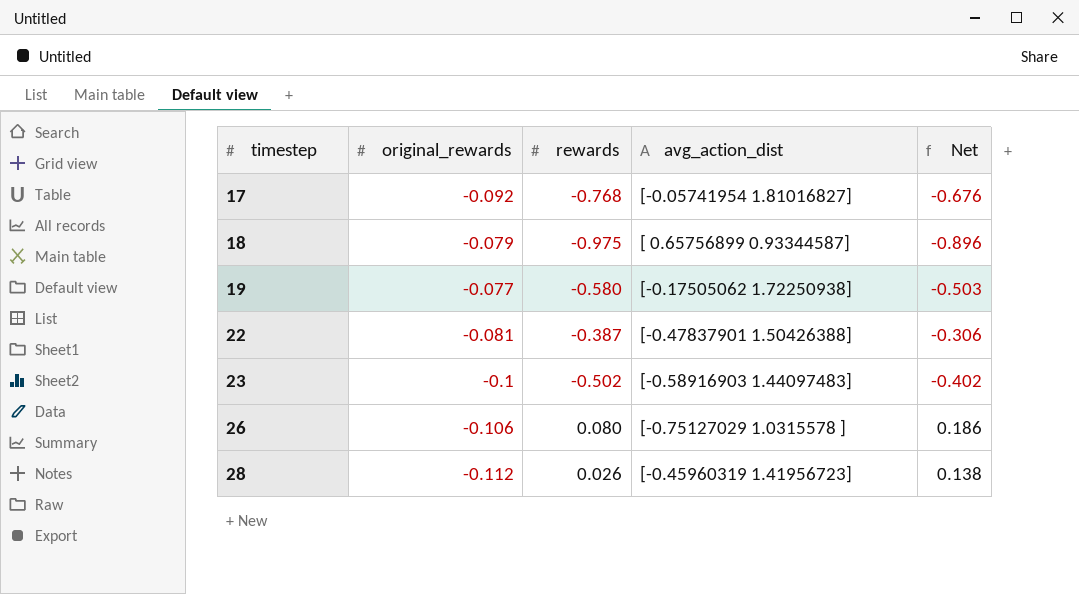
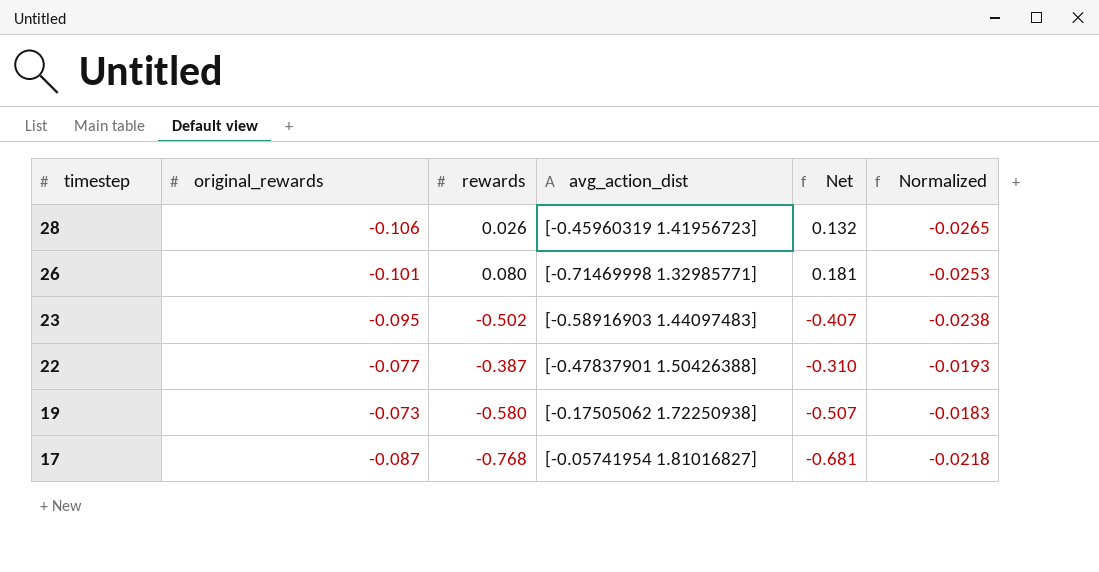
row order: timestep ascending -> timestep descending
column Normalized | formula: none -> [original_rewards] * 0.25
row 18: -0.079 | -0.975 | [ 0.65756899 0.93344587] | -0.896 -> none
28 | original_rewards: -0.112 -> -0.106
28 | Net: 0.138 -> 0.132
26 | original_rewards: -0.106 -> -0.101
26 | avg_action_dist: [-0.75127029 1.0315578 ] -> [-0.71469998 1.32985771]
26 | Net: 0.186 -> 0.181
23 | original_rewards: -0.1 -> -0.095
23 | Net: -0.402 -> -0.407
22 | original_rewards: -0.081 -> -0.077
22 | Net: -0.306 -> -0.310
19 | original_rewards: -0.077 -> -0.073
19 | Net: -0.503 -> -0.507
17 | original_rewards: -0.092 -> -0.087
17 | Net: -0.676 -> -0.681

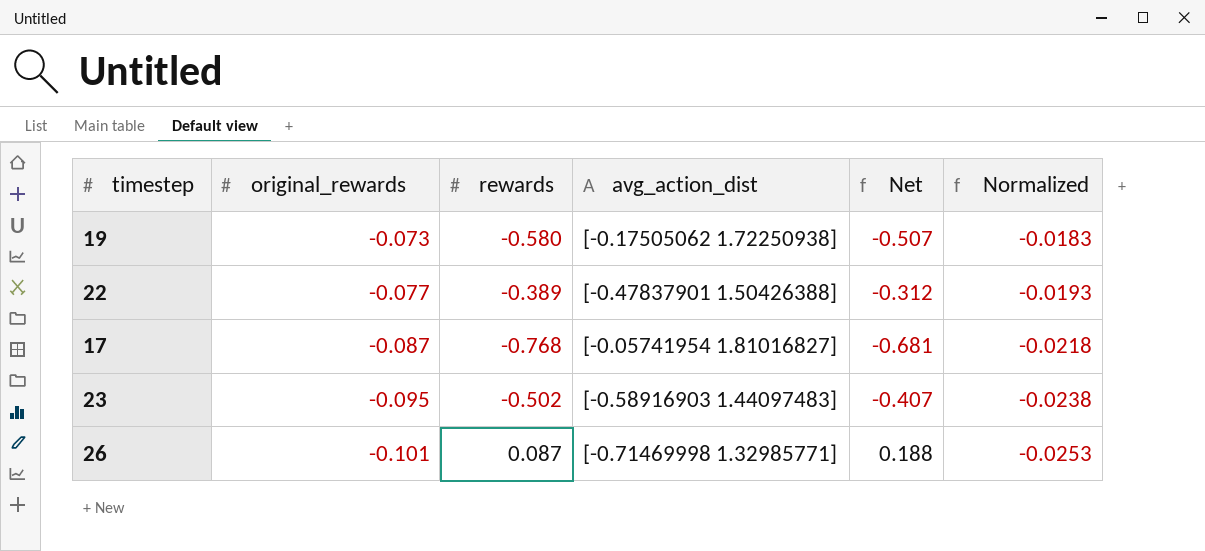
row order: timestep descending -> original_rewards descending
row 28: -0.106 | 0.026 | [-0.45960319 1.41956723] | 0.132 | -0.0265 -> none
22 | rewards: -0.387 -> -0.389
22 | Net: -0.310 -> -0.312
26 | rewards: 0.080 -> 0.087
26 | Net: 0.181 -> 0.188

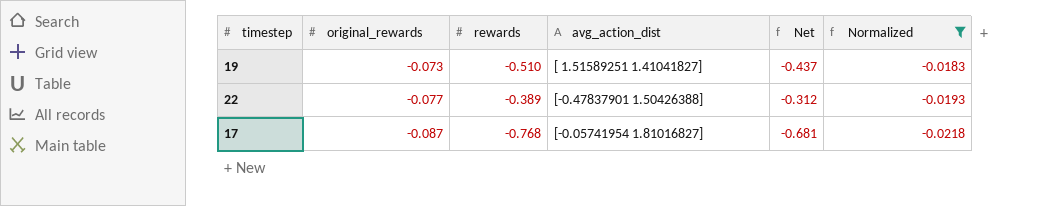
filter: none -> Normalized >= -0.0218
19 | rewards: -0.580 -> -0.510
19 | avg_action_dist: [-0.17505062 1.72250938] -> [ 1.51589251 1.41041827]
19 | Net: -0.507 -> -0.437

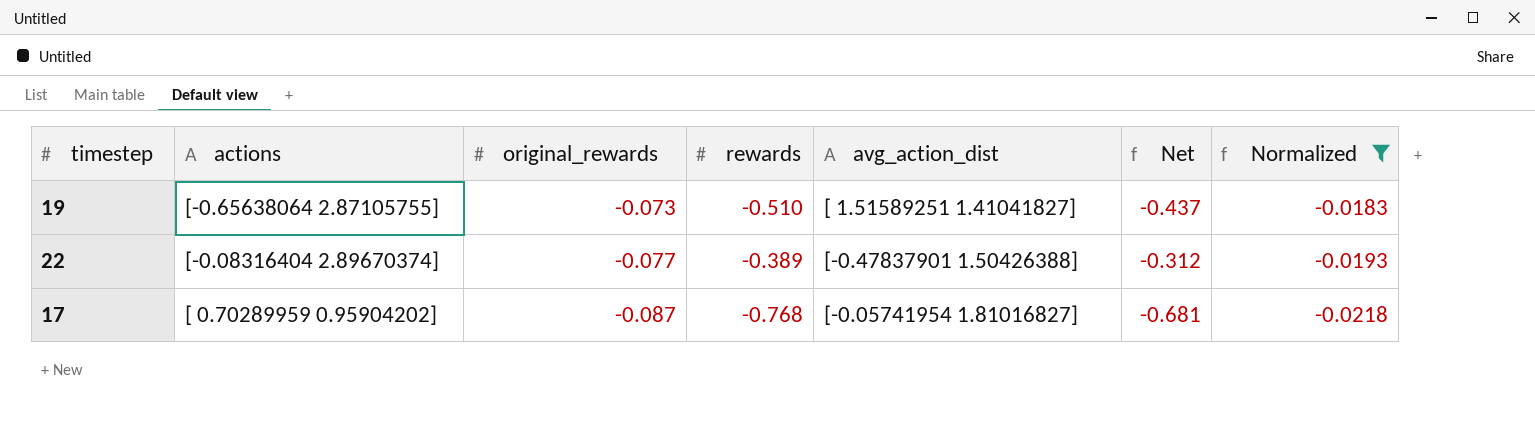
column actions | position: none -> 2

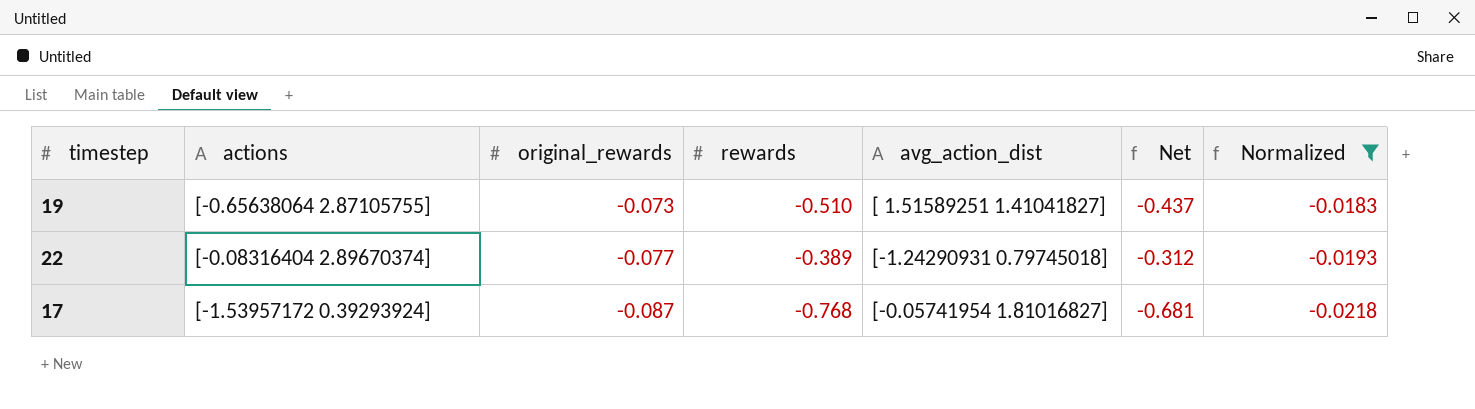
22 | avg_action_dist: [-0.47837901 1.50426388] -> [-1.24290931 0.79745018]
17 | actions: [ 0.70289959 0.95904202] -> [-1.53957172 0.39293924]

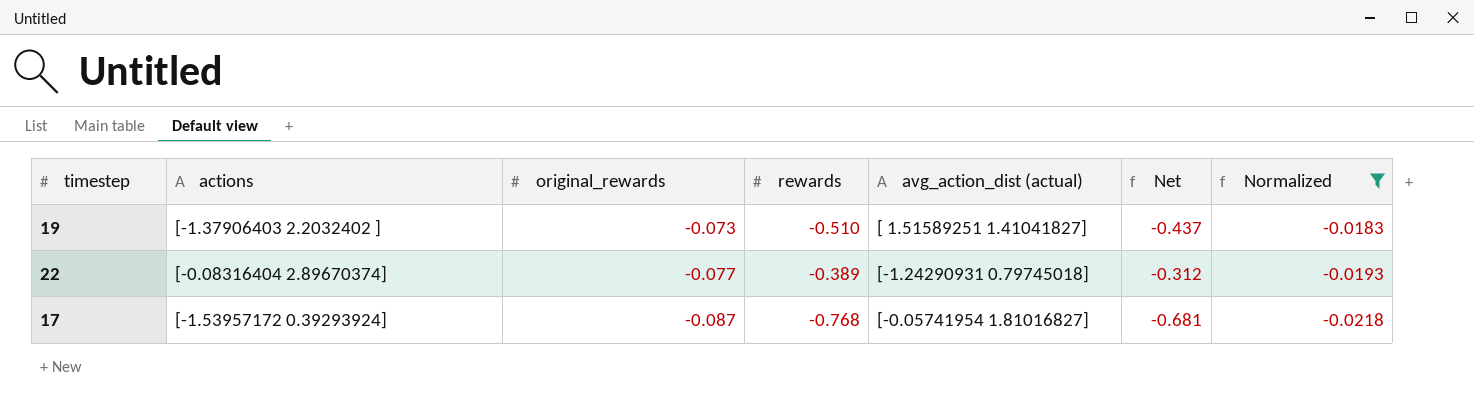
column name: avg_action_dist -> avg_action_dist (actual)
19 | actions: [-0.65638064 2.87105755] -> [-1.37906403 2.2032402 ]

